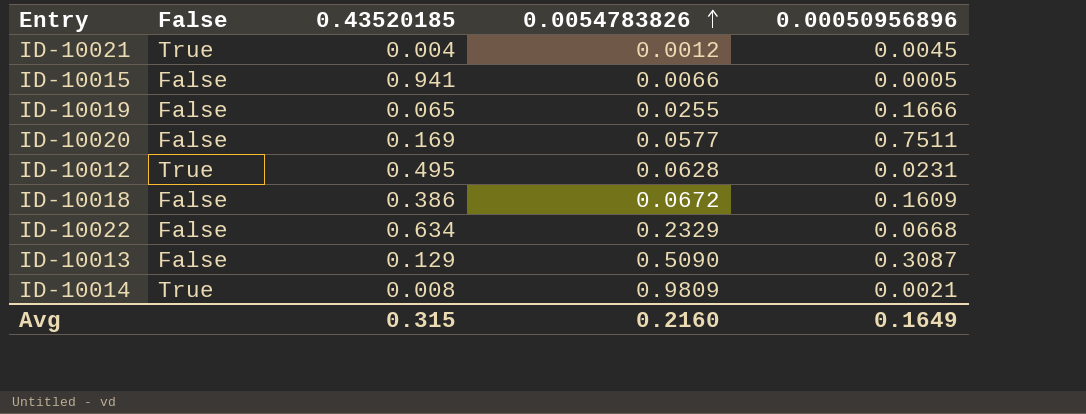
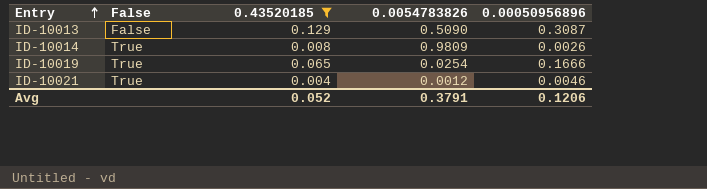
filter: none -> 0.43520185 <= 0.129
row order: 0.0054783826 ascending -> Entry ascending
ID-10014 | 0.00050956896: 0.0021 -> 0.0026
ID-10019 | False: False -> True
ID-10019 | 0.0054783826: 0.0255 -> 0.0254
ID-10021 | 0.00050956896: 0.0045 -> 0.0046
Avg | 0.43520185: 0.315 -> 0.052
Avg | 0.0054783826: 0.2160 -> 0.3791
Avg | 0.00050956896: 0.1649 -> 0.1206

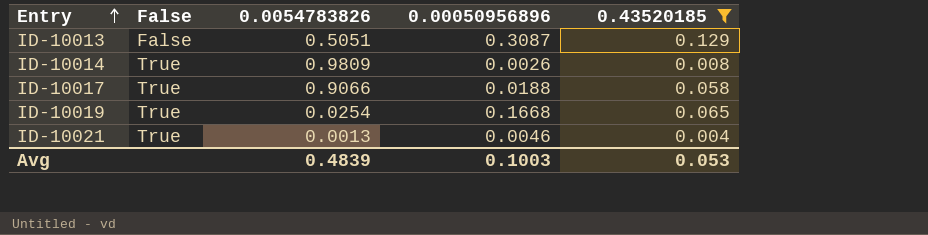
column 0.43520185 | position: 3 -> 5
ID-10013 | 0.0054783826: 0.5090 -> 0.5051
row ID-10017: none -> True | 0.9066 | 0.0188 | 0.058
ID-10019 | 0.00050956896: 0.1666 -> 0.1668
ID-10021 | 0.0054783826: 0.0012 -> 0.0013
Avg | 0.0054783826: 0.3791 -> 0.4839
Avg | 0.00050956896: 0.1206 -> 0.1003
Avg | 0.43520185: 0.052 -> 0.053

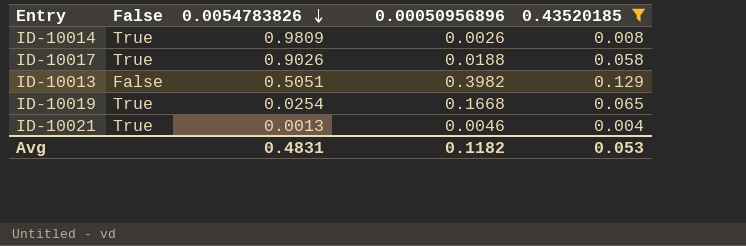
row order: Entry ascending -> 0.0054783826 descending
ID-10017 | 0.0054783826: 0.9066 -> 0.9026
ID-10013 | 0.00050956896: 0.3087 -> 0.3982
Avg | 0.0054783826: 0.4839 -> 0.4831
Avg | 0.00050956896: 0.1003 -> 0.1182

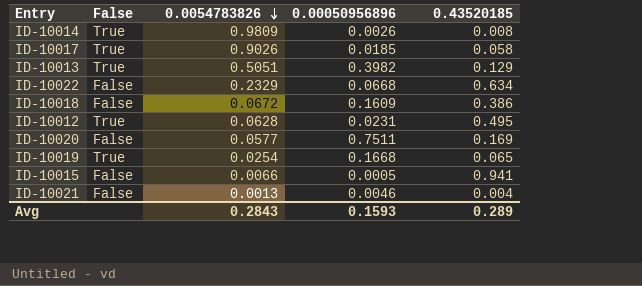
filter: 0.43520185 <= 0.129 -> none
ID-10017 | 0.00050956896: 0.0188 -> 0.0185
ID-10013 | False: False -> True
ID-10021 | False: True -> False
Avg | 0.0054783826: 0.4831 -> 0.2843
Avg | 0.00050956896: 0.1182 -> 0.1593
Avg | 0.43520185: 0.053 -> 0.289

